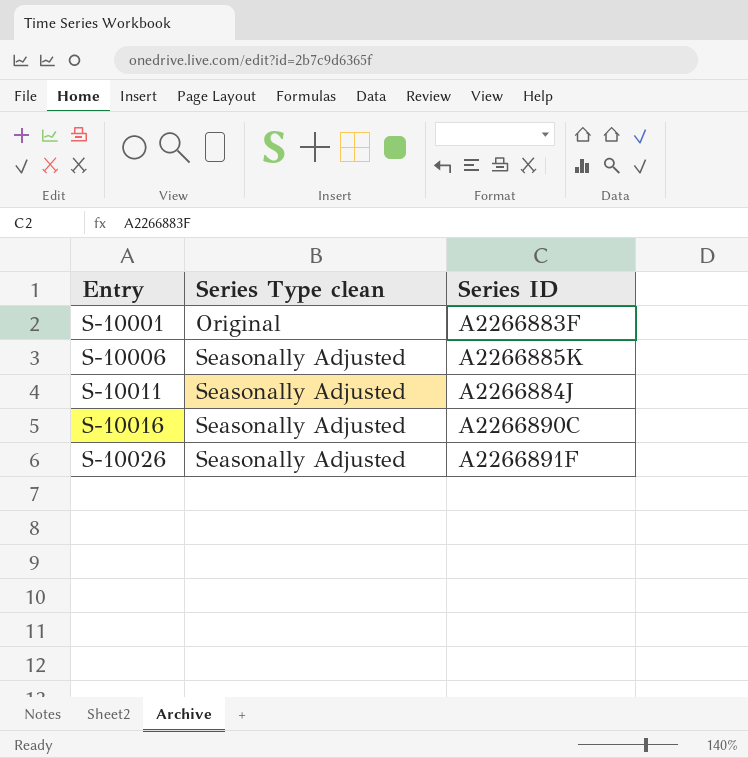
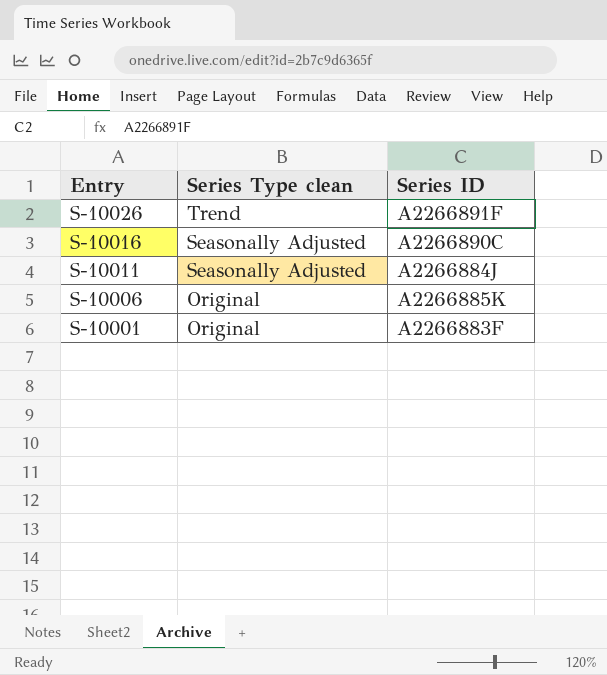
row order: Entry ascending -> Entry descending
S-10026 | Series Type clean: Seasonally Adjusted -> Trend
S-10006 | Series Type clean: Seasonally Adjusted -> Original

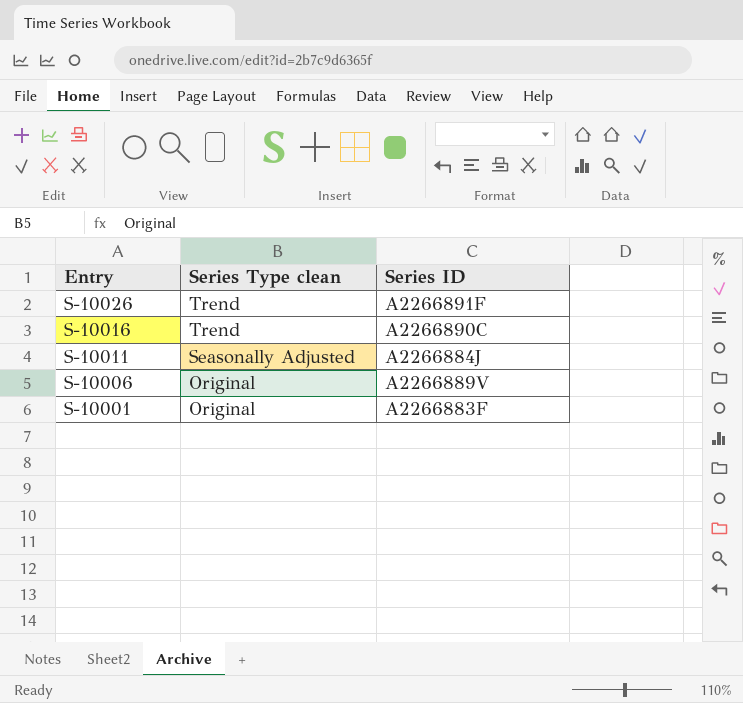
S-10016 | Series Type clean: Seasonally Adjusted -> Trend
S-10006 | Series ID: A2266885K -> A2266889V

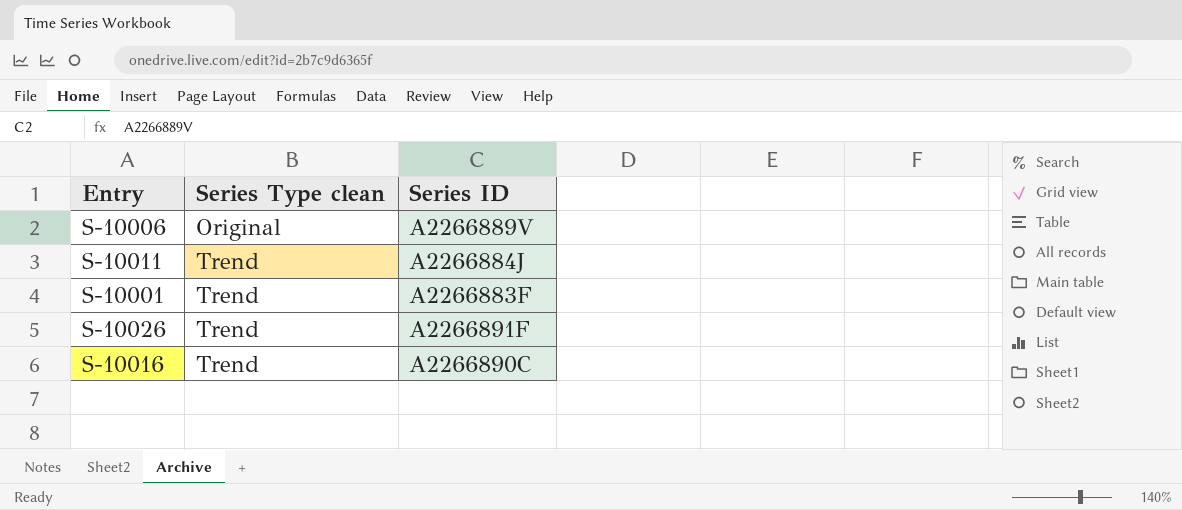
row order: Entry descending -> Series Type clean ascending
S-10011 | Series Type clean: Seasonally Adjusted -> Trend
S-10001 | Series Type clean: Original -> Trend

